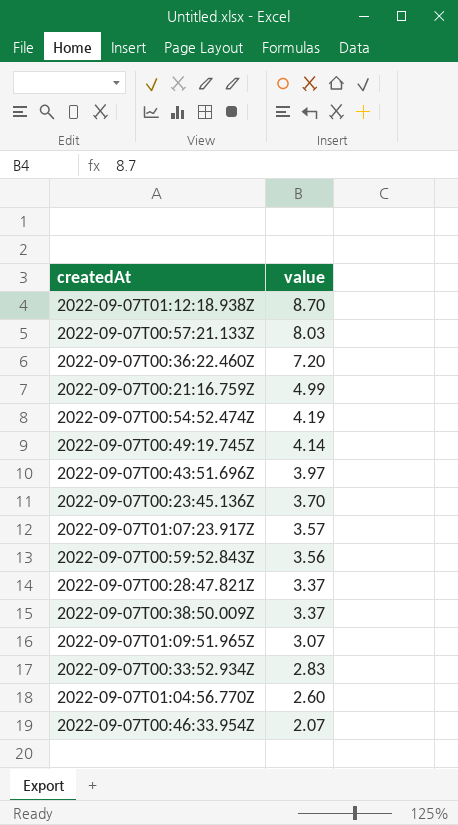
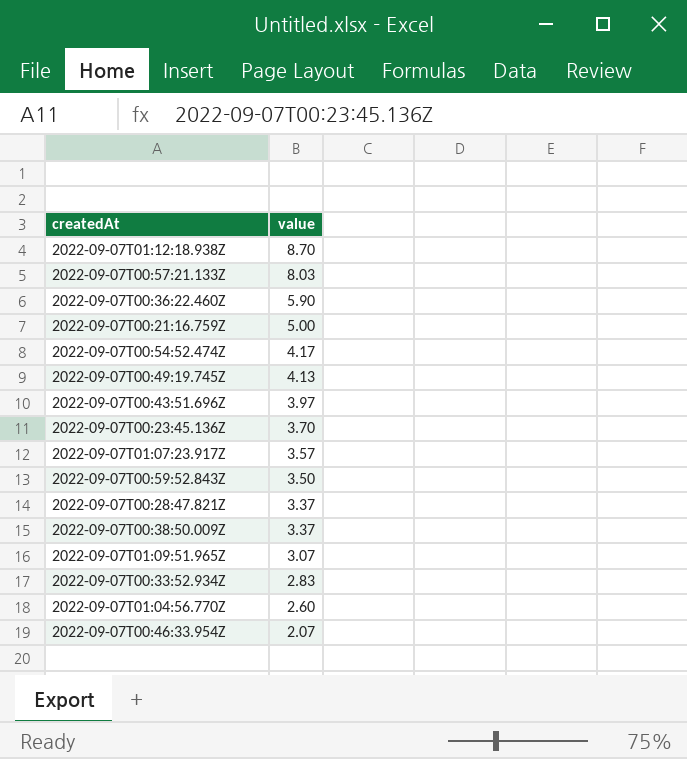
2022-09-07T00:36:22.460Z | value: 7.20 -> 5.90
2022-09-07T00:21:16.759Z | value: 4.99 -> 5.00
2022-09-07T00:54:52.474Z | value: 4.19 -> 4.17
2022-09-07T00:49:19.745Z | value: 4.14 -> 4.13
2022-09-07T00:59:52.843Z | value: 3.56 -> 3.50

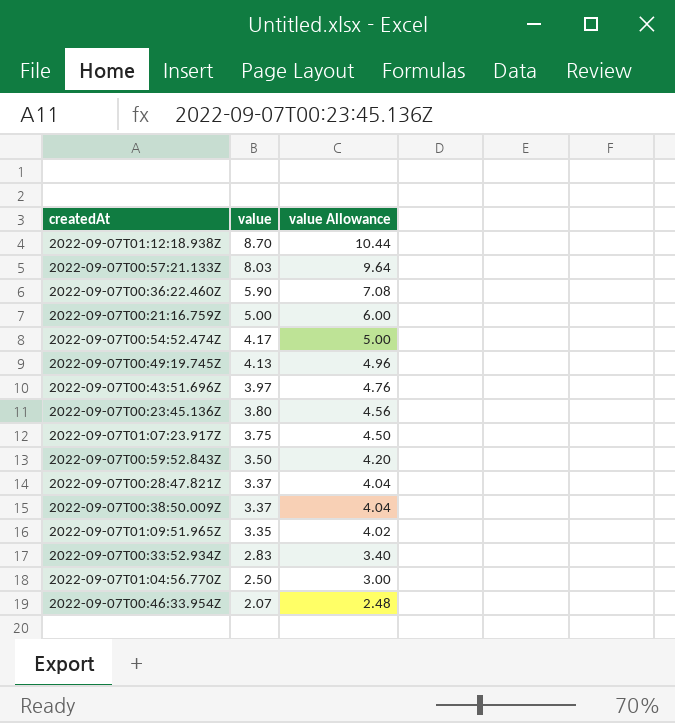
column value Allowance | formula: none -> [value] * 1.2
2022-09-07T00:23:45.136Z | value: 3.70 -> 3.80
2022-09-07T01:07:23.917Z | value: 3.57 -> 3.75
2022-09-07T01:09:51.965Z | value: 3.07 -> 3.35
2022-09-07T01:04:56.770Z | value: 2.60 -> 2.50

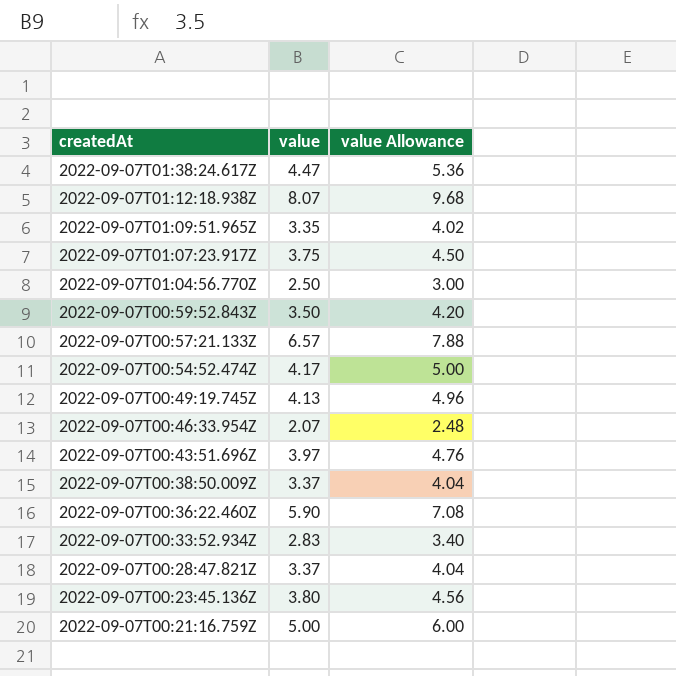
row order: value descending -> createdAt descending
row 2022-09-07T01:38:24.617Z: none -> 4.47 | 5.36
2022-09-07T01:12:18.938Z | value: 8.70 -> 8.07
2022-09-07T01:12:18.938Z | value Allowance: 10.44 -> 9.68
2022-09-07T00:57:21.133Z | value: 8.03 -> 6.57
2022-09-07T00:57:21.133Z | value Allowance: 9.64 -> 7.88

